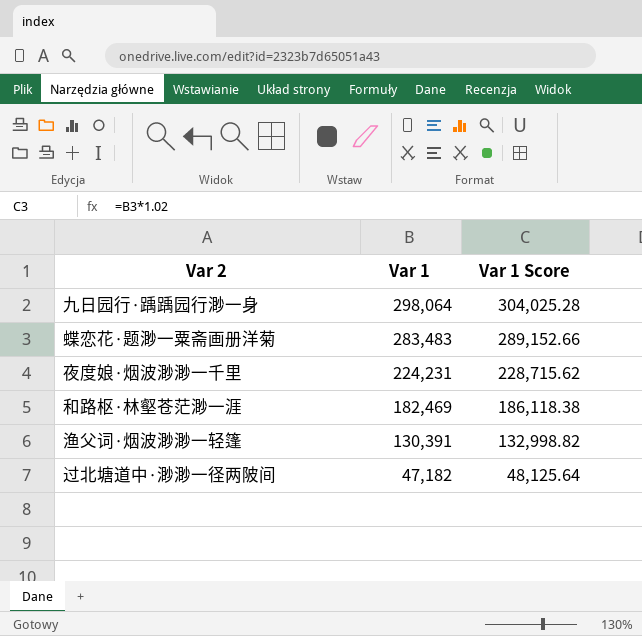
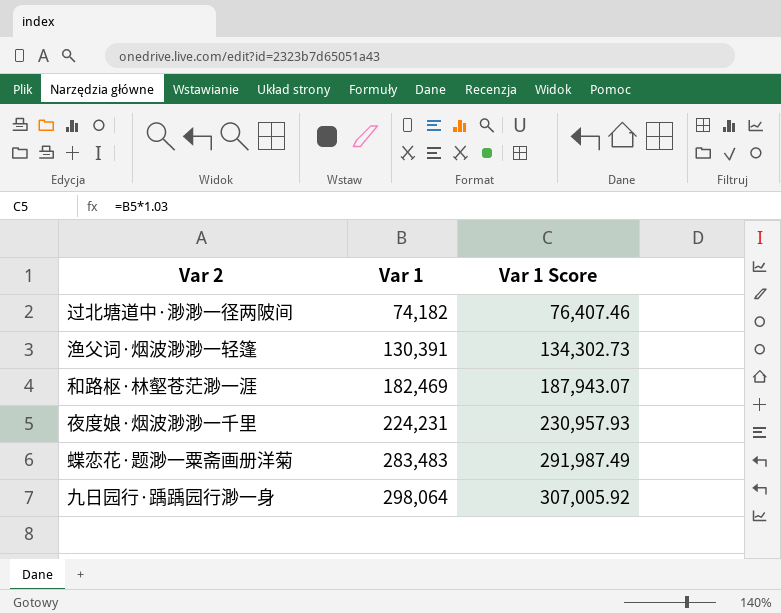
row order: Var 1 descending -> Var 1 ascending
column Var 1 Score | formula: [Var 1] * 1.02 -> [Var 1] * 1.03
过北塘道中·渺渺一径两陂间 | Var 1: 47,182 -> 74,182

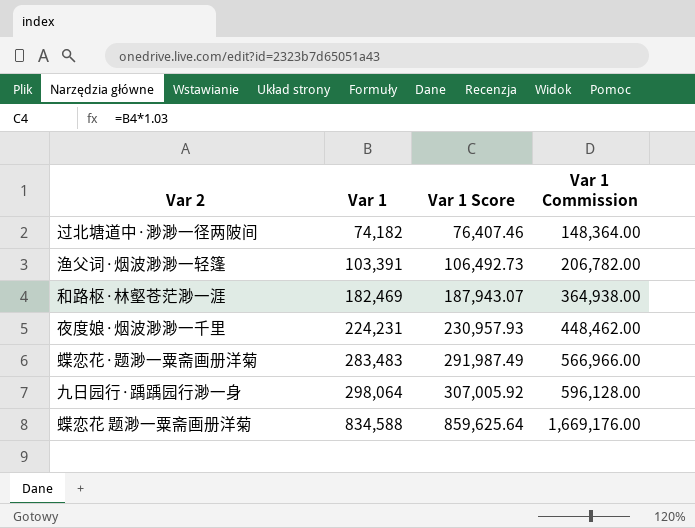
column Var 1 Commission | formula: none -> [Var 1] * 2
渔父词·烟波渺渺一轻篷 | Var 1: 130,391 -> 103,391
渔父词·烟波渺渺一轻篷 | Var 1 Score: 134,302.73 -> 106,492.73
row 蝶恋花 题渺一粟斋画册洋菊: none -> 834,588 | 859,625.64 | 1,669,176.00

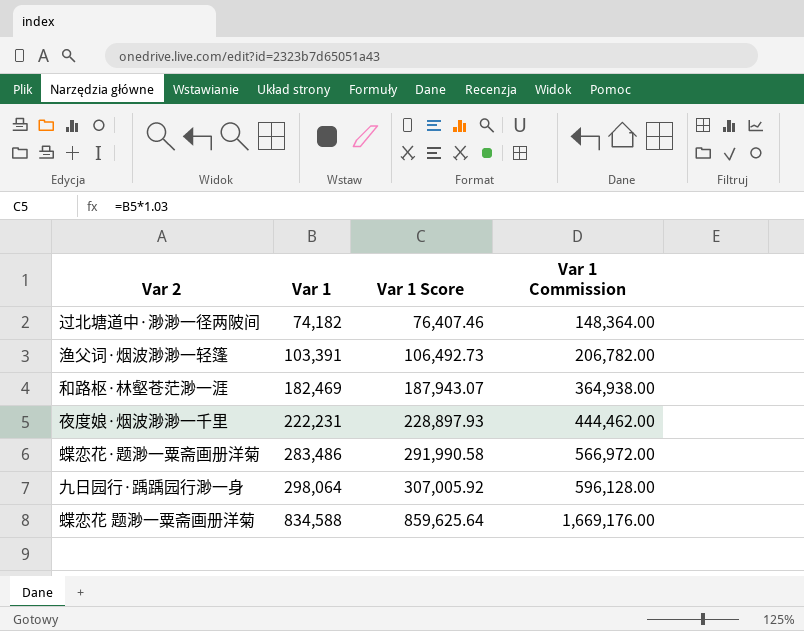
夜度娘·烟波渺渺一千里 | Var 1: 224,231 -> 222,231
夜度娘·烟波渺渺一千里 | Var 1 Score: 230,957.93 -> 228,897.93
夜度娘·烟波渺渺一千里 | Var 1 Commission: 448,462.00 -> 444,462.00
蝶恋花·题渺一粟斋画册洋菊 | Var 1: 283,483 -> 283,486
蝶恋花·题渺一粟斋画册洋菊 | Var 1 Score: 291,987.49 -> 291,990.58
蝶恋花·题渺一粟斋画册洋菊 | Var 1 Commission: 566,966.00 -> 566,972.00

